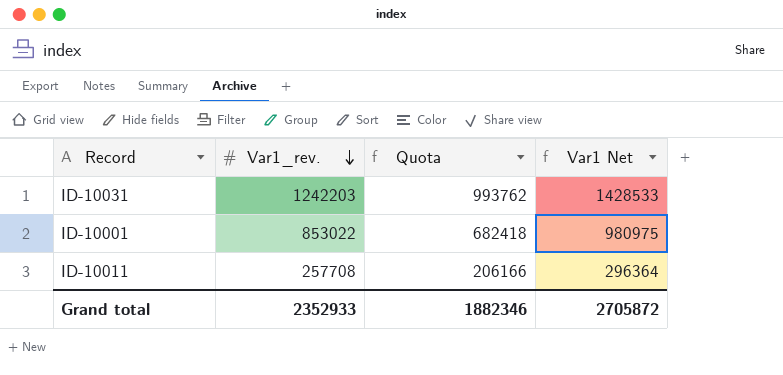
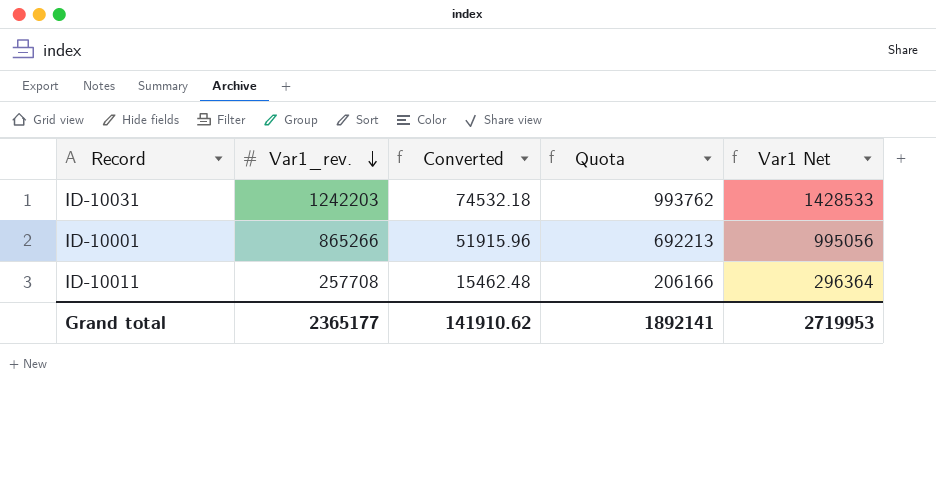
column Converted | formula: none -> [Var1_rev.] * 0.06
ID-10001 | Var1_rev.: 853022 -> 865266
ID-10001 | Quota: 682418 -> 692213
ID-10001 | Var1 Net: 980975 -> 995056
Grand total | Var1_rev.: 2352933 -> 2365177
Grand total | Quota: 1882346 -> 1892141
Grand total | Var1 Net: 2705872 -> 2719953

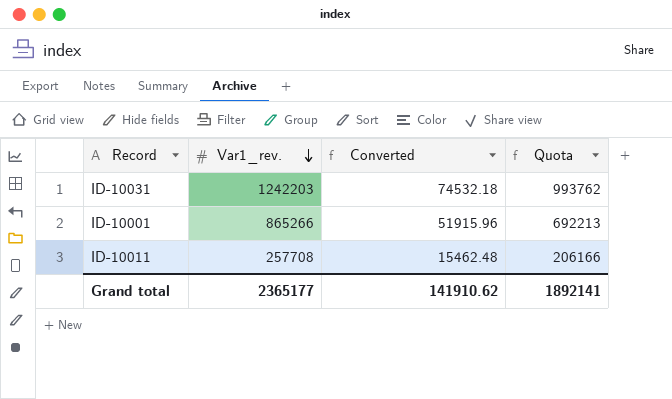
column Var1 Net | formula: [Var1_rev.] * 1.15 -> none

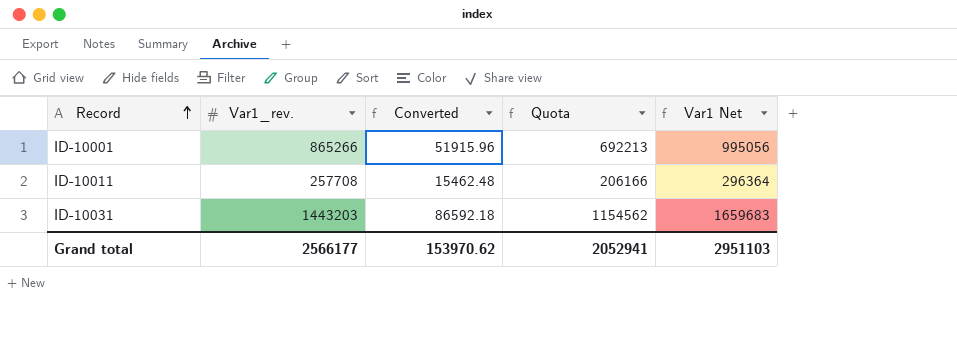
row order: Var1_rev. descending -> Record ascending
column Var1 Net | formula: none -> [Var1_rev.] * 1.15
ID-10031 | Var1_rev.: 1242203 -> 1443203
ID-10031 | Converted: 74532.18 -> 86592.18
ID-10031 | Quota: 993762 -> 1154562
Grand total | Var1_rev.: 2365177 -> 2566177
Grand total | Converted: 141910.62 -> 153970.62
Grand total | Quota: 1892141 -> 2052941

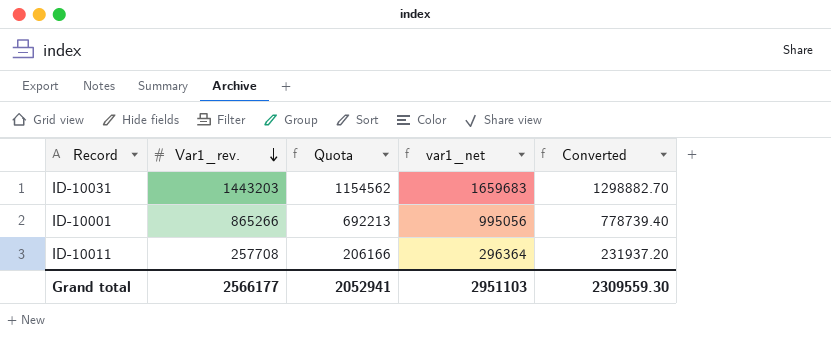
row order: Record ascending -> Var1_rev. descending
column name: Var1 Net -> var1_net
column Converted | formula: [Var1_rev.] * 0.06 -> [Var1_rev.] * 0.9
column Converted | position: 3 -> 5
Grand total | Converted: 153970.62 -> 2309559.30

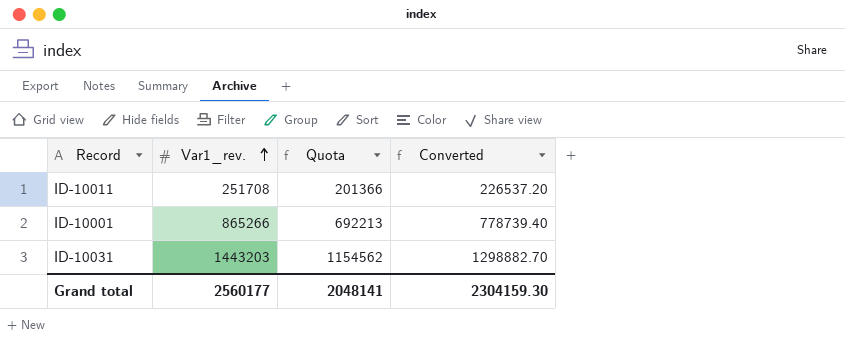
row order: Var1_rev. descending -> Var1_rev. ascending
column var1_net | formula: [Var1_rev.] * 1.15 -> none
ID-10011 | Var1_rev.: 257708 -> 251708
ID-10011 | Quota: 206166 -> 201366
ID-10011 | Converted: 231937.20 -> 226537.20
Grand total | Var1_rev.: 2566177 -> 2560177
Grand total | Quota: 2052941 -> 2048141
Grand total | Converted: 2309559.30 -> 2304159.30

